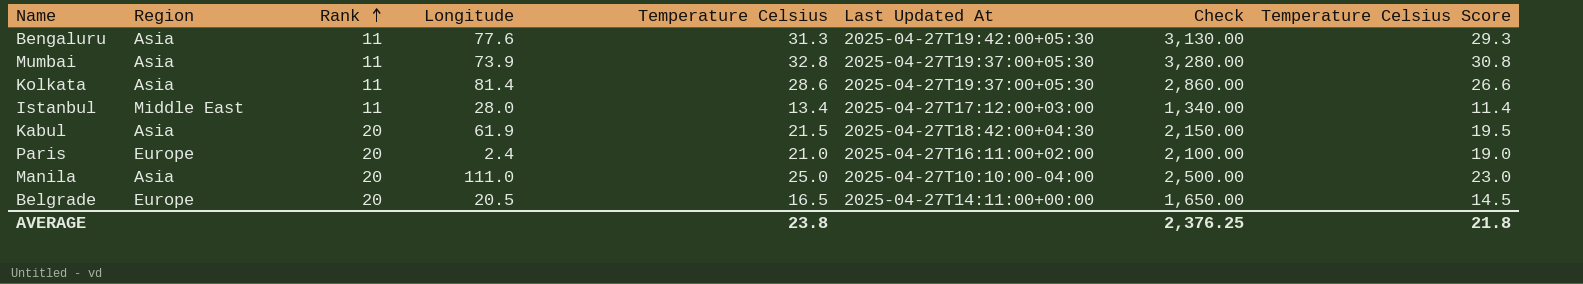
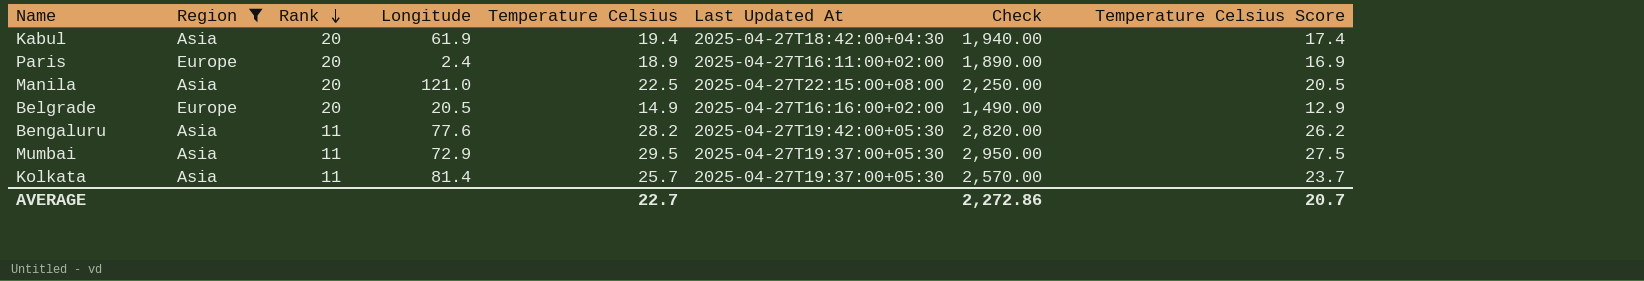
filter: none -> Region != Middle East
row order: Rank ascending -> Rank descending
Kabul | Temperature Celsius: 21.5 -> 19.4
Kabul | Check: 2,150.00 -> 1,940.00
Kabul | Temperature Celsius Score: 19.5 -> 17.4
Paris | Temperature Celsius: 21.0 -> 18.9
Paris | Check: 2,100.00 -> 1,890.00
Paris | Temperature Celsius Score: 19.0 -> 16.9
Manila | Longitude: 111.0 -> 121.0
Manila | Temperature Celsius: 25.0 -> 22.5
Manila | Last Updated At: 2025-04-27T10:10:00-04:00 -> 2025-04-27T22:15:00+08:00
Manila | Check: 2,500.00 -> 2,250.00
Manila | Temperature Celsius Score: 23.0 -> 20.5
Belgrade | Temperature Celsius: 16.5 -> 14.9
Belgrade | Last Updated At: 2025-04-27T14:11:00+00:00 -> 2025-04-27T16:16:00+02:00
Belgrade | Check: 1,650.00 -> 1,490.00
Belgrade | Temperature Celsius Score: 14.5 -> 12.9
Bengaluru | Temperature Celsius: 31.3 -> 28.2
Bengaluru | Check: 3,130.00 -> 2,820.00
Bengaluru | Temperature Celsius Score: 29.3 -> 26.2
Mumbai | Longitude: 73.9 -> 72.9
Mumbai | Temperature Celsius: 32.8 -> 29.5
Mumbai | Check: 3,280.00 -> 2,950.00
Mumbai | Temperature Celsius Score: 30.8 -> 27.5
Kolkata | Temperature Celsius: 28.6 -> 25.7
Kolkata | Check: 2,860.00 -> 2,570.00
Kolkata | Temperature Celsius Score: 26.6 -> 23.7
AVERAGE | Temperature Celsius: 23.8 -> 22.7
AVERAGE | Check: 2,376.25 -> 2,272.86
AVERAGE | Temperature Celsius Score: 21.8 -> 20.7

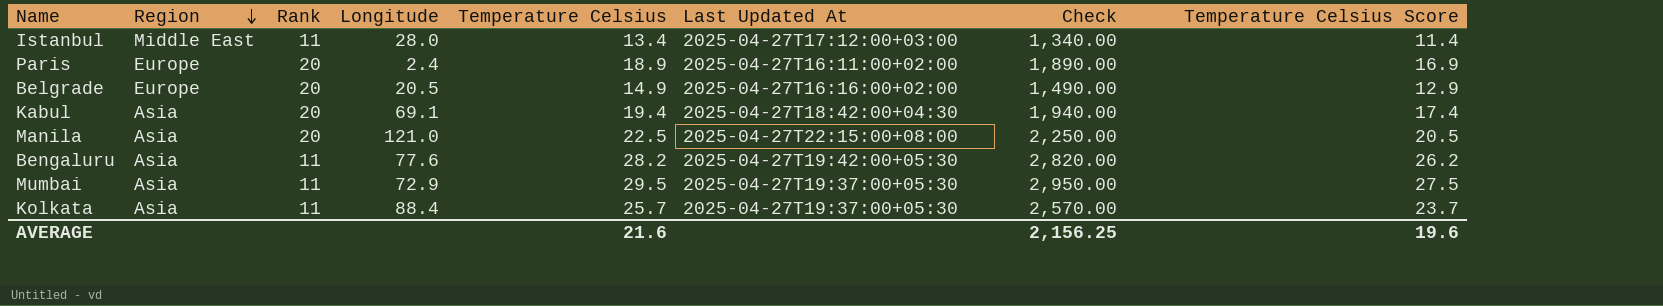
filter: Region != Middle East -> none
row order: Rank descending -> Region descending
Kabul | Longitude: 61.9 -> 69.1
Kolkata | Longitude: 81.4 -> 88.4
AVERAGE | Temperature Celsius: 22.7 -> 21.6
AVERAGE | Check: 2,272.86 -> 2,156.25
AVERAGE | Temperature Celsius Score: 20.7 -> 19.6

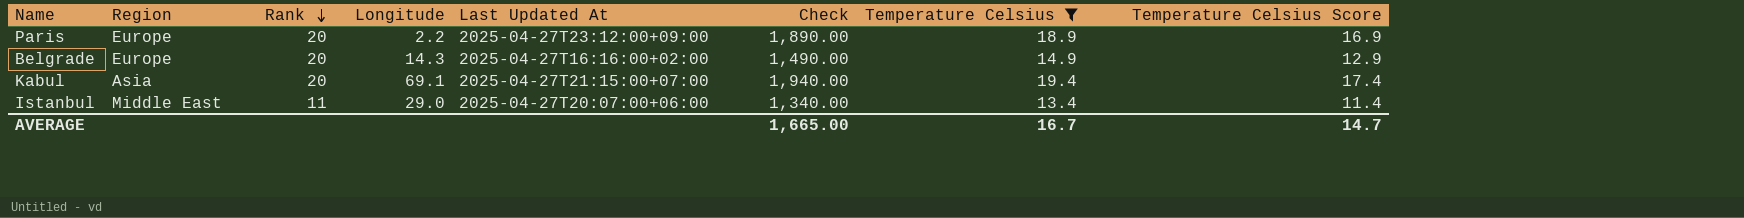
filter: none -> Temperature Celsius <= 19.4
row order: Region descending -> Rank descending
column Temperature Celsius | position: 5 -> 7
Paris | Longitude: 2.4 -> 2.2
Paris | Last Updated At: 2025-04-27T16:11:00+02:00 -> 2025-04-27T23:12:00+09:00
Belgrade | Longitude: 20.5 -> 14.3
Kabul | Last Updated At: 2025-04-27T18:42:00+04:30 -> 2025-04-27T21:15:00+07:00
Istanbul | Longitude: 28.0 -> 29.0
Istanbul | Last Updated At: 2025-04-27T17:12:00+03:00 -> 2025-04-27T20:07:00+06:00
AVERAGE | Check: 2,156.25 -> 1,665.00
AVERAGE | Temperature Celsius: 21.6 -> 16.7
AVERAGE | Temperature Celsius Score: 19.6 -> 14.7

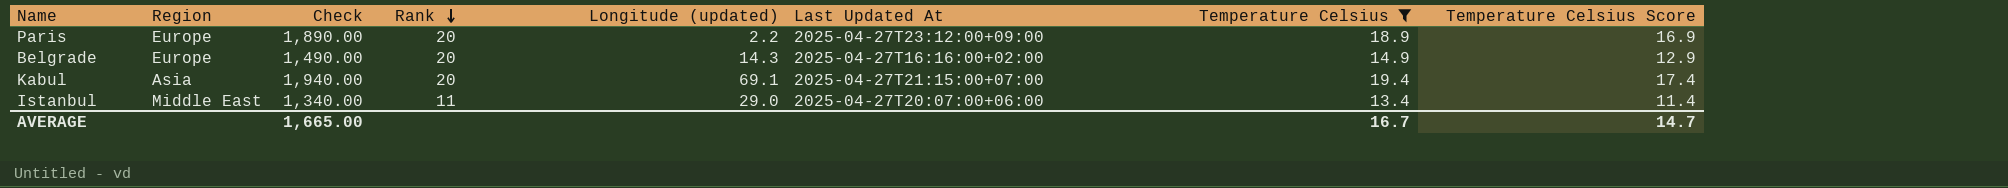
column Check | position: 6 -> 3
column name: Longitude -> Longitude (updated)

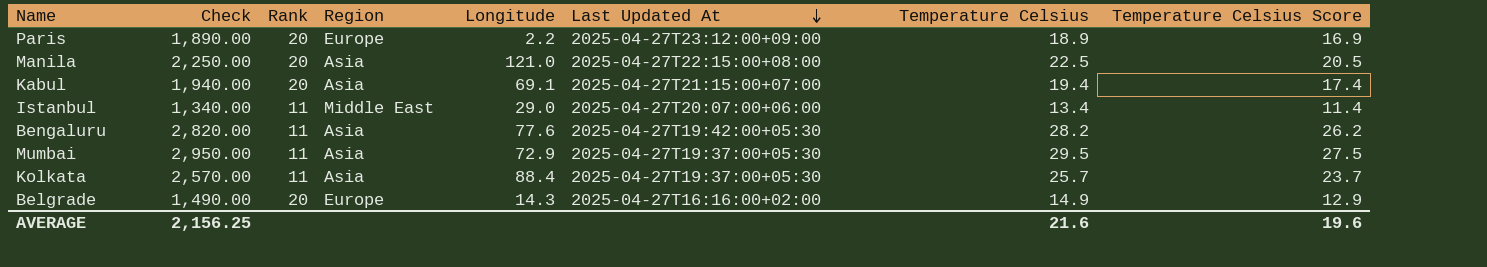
filter: Temperature Celsius <= 19.4 -> none
row order: Rank descending -> Last Updated At descending
column Region | position: 2 -> 4
column name: Longitude (updated) -> Longitude
AVERAGE | Check: 1,665.00 -> 2,156.25
AVERAGE | Temperature Celsius: 16.7 -> 21.6
AVERAGE | Temperature Celsius Score: 14.7 -> 19.6

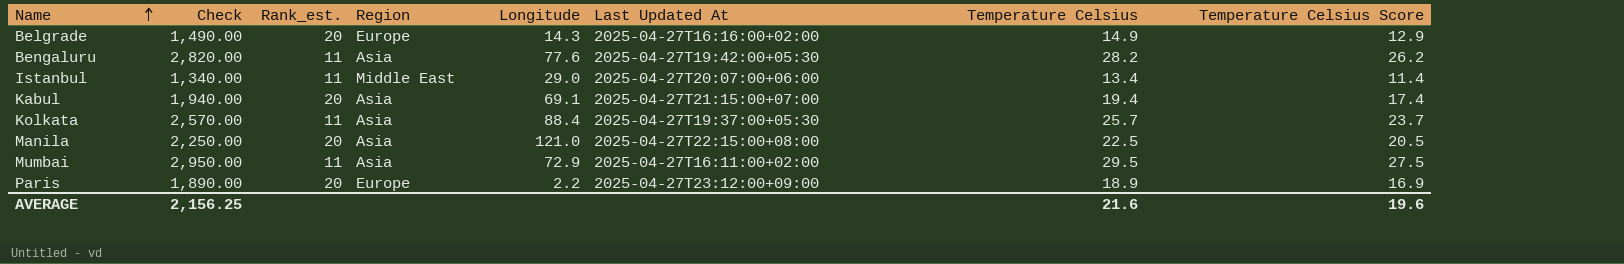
row order: Last Updated At descending -> Name ascending
column name: Rank -> Rank_est.
Mumbai | Last Updated At: 2025-04-27T19:37:00+05:30 -> 2025-04-27T16:11:00+02:00

